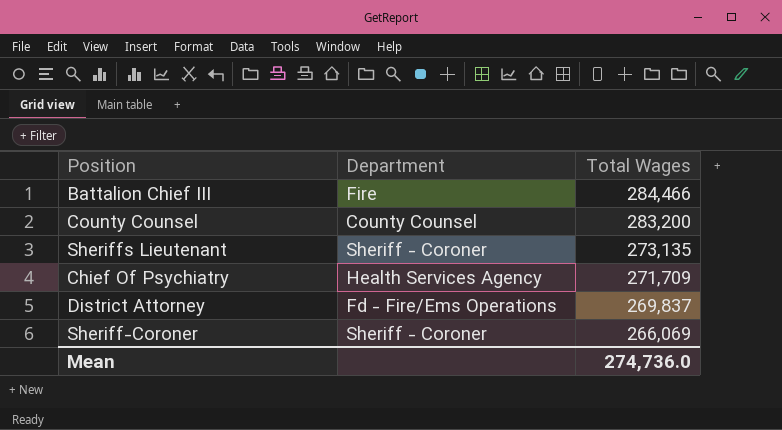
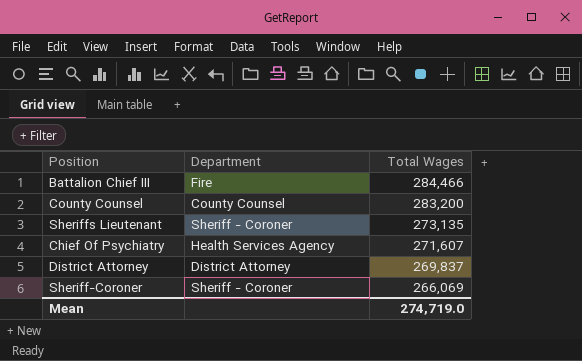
Chief Of Psychiatry | Total Wages: 271,709 -> 271,607
District Attorney | Department: Fd - Fire/Ems Operations -> District Attorney
Mean | Total Wages: 274,736.0 -> 274,719.0

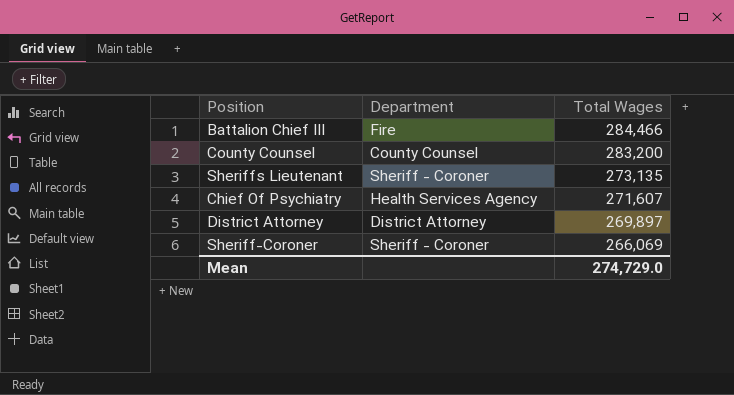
District Attorney | Total Wages: 269,837 -> 269,897
Mean | Total Wages: 274,719.0 -> 274,729.0

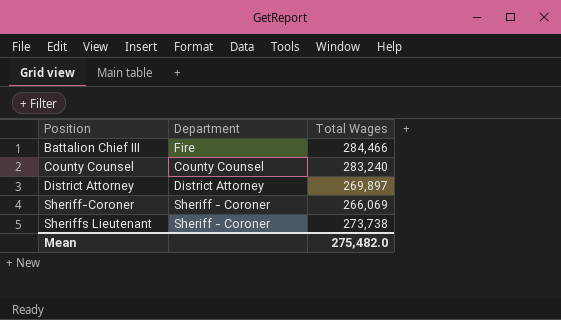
row order: Total Wages descending -> Position ascending
row Chief Of Psychiatry: Health Services Agency | 271,607 -> none
County Counsel | Total Wages: 283,200 -> 283,240
Sheriffs Lieutenant | Total Wages: 273,135 -> 273,738
Mean | Total Wages: 274,729.0 -> 275,482.0

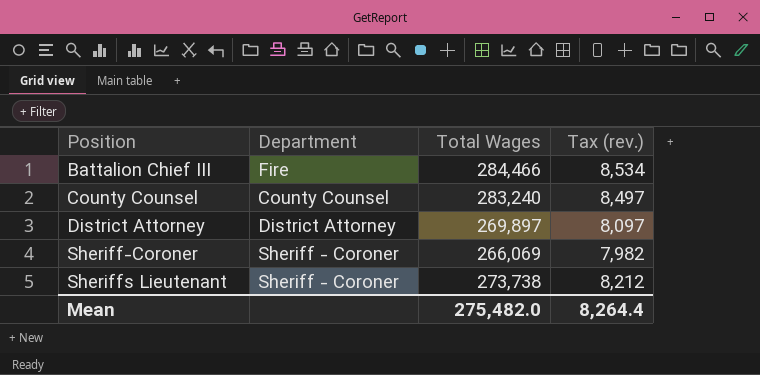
column Tax (rev.) | formula: none -> [Total Wages] * 0.03

